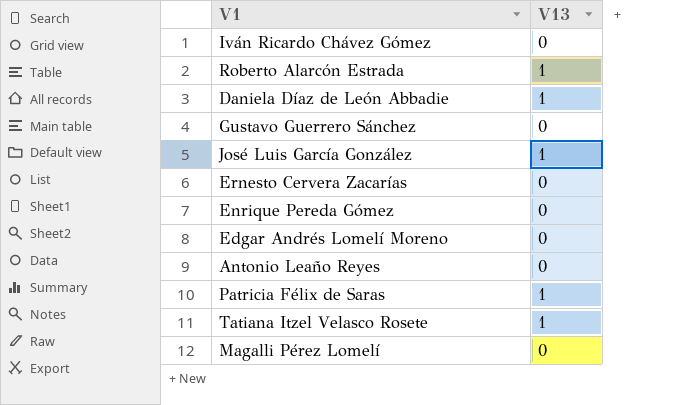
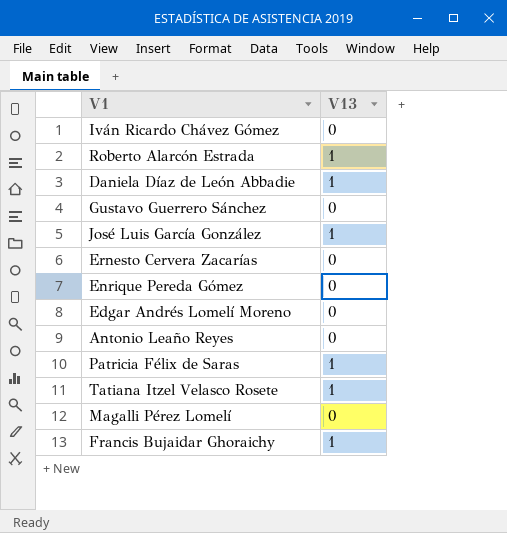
row Francis Bujaidar Ghoraichy: none -> 1

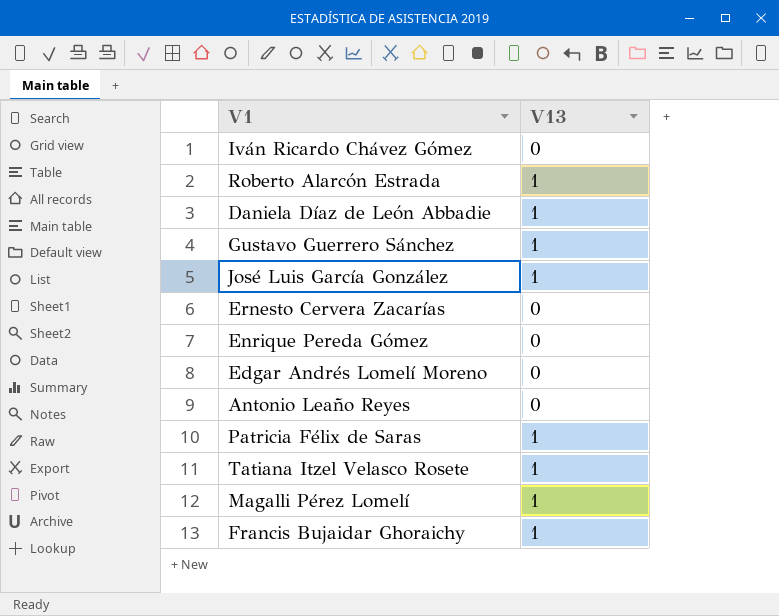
Gustavo Guerrero Sánchez | V13: 0 -> 1
Magalli Pérez Lomelí | V13: 0 -> 1

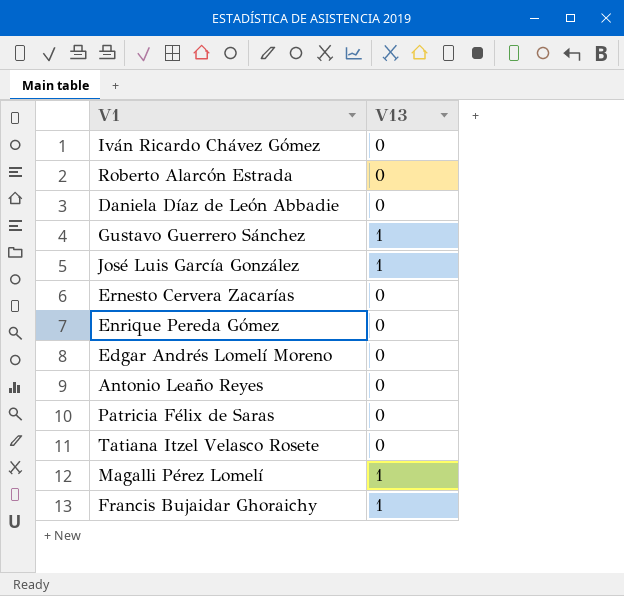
Roberto Alarcón Estrada | V13: 1 -> 0
Daniela Díaz de León Abbadie | V13: 1 -> 0
Patricia Félix de Saras | V13: 1 -> 0
Tatiana Itzel Velasco Rosete | V13: 1 -> 0

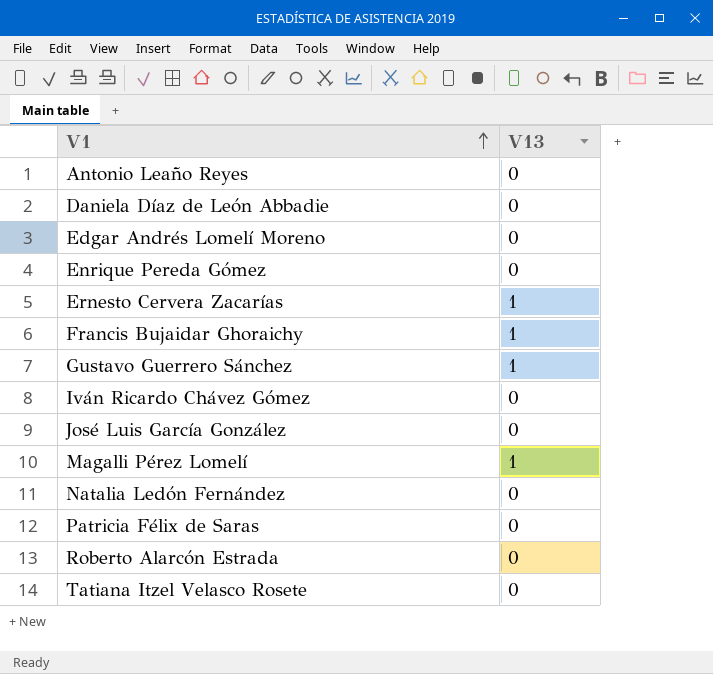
row order: none -> V1 ascending
Ernesto Cervera Zacarías | V13: 0 -> 1
José Luis García González | V13: 1 -> 0
row Natalia Ledón Fernández: none -> 0

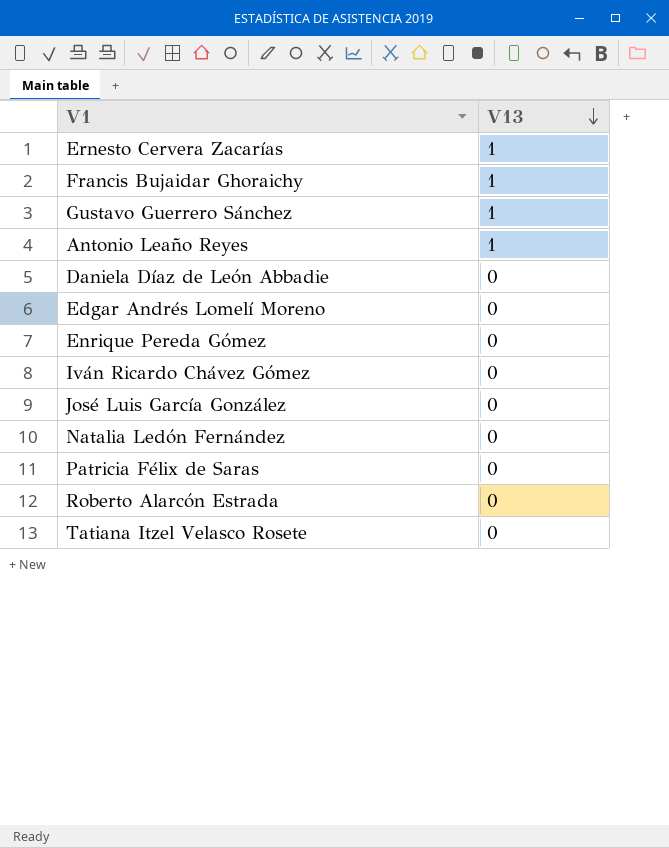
row order: V1 ascending -> V13 descending
row Magalli Pérez Lomelí: 1 -> none
Antonio Leaño Reyes | V13: 0 -> 1

